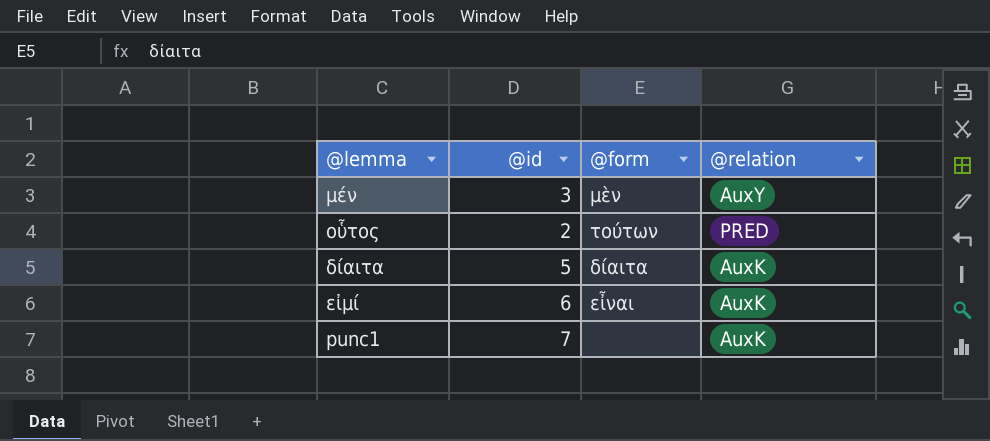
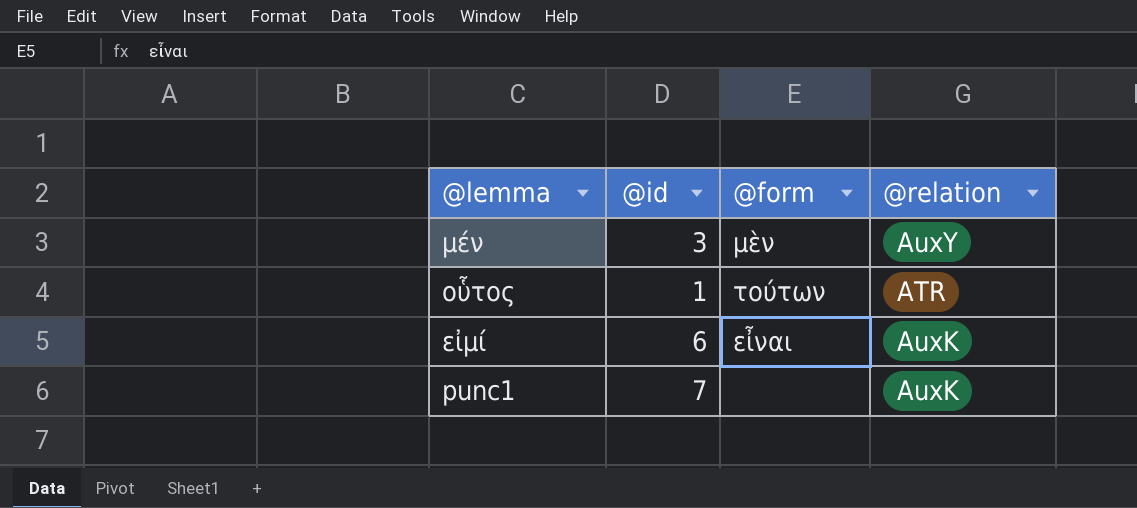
row δίαιτα: 5 | δίαιτα | AuxK -> none
οὗτος | @id: 2 -> 1
οὗτος | @relation: PRED -> ATR

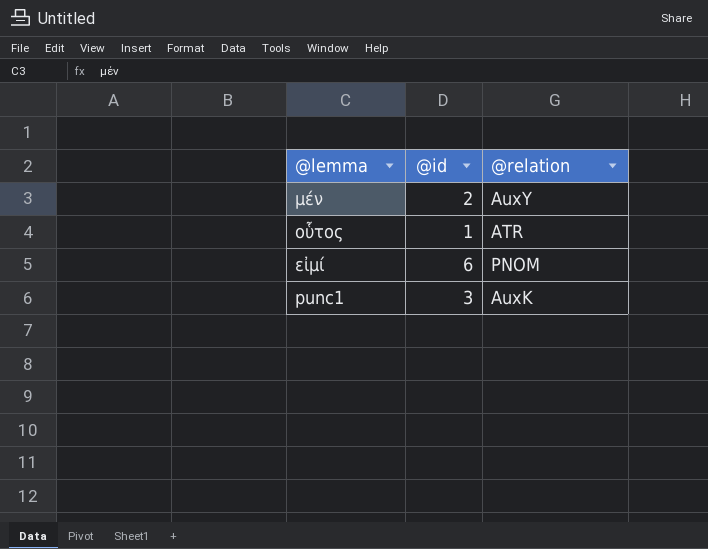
column @form | position: 3 -> none
μέν | @id: 3 -> 2
εἰμί | @relation: AuxK -> PNOM
punc1 | @id: 7 -> 3

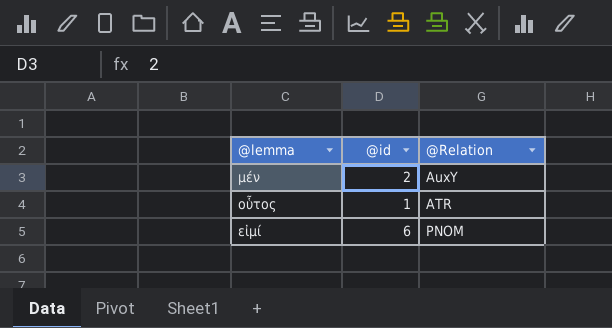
column name: @relation -> @Relation
row punc1: 3 | AuxK -> none

